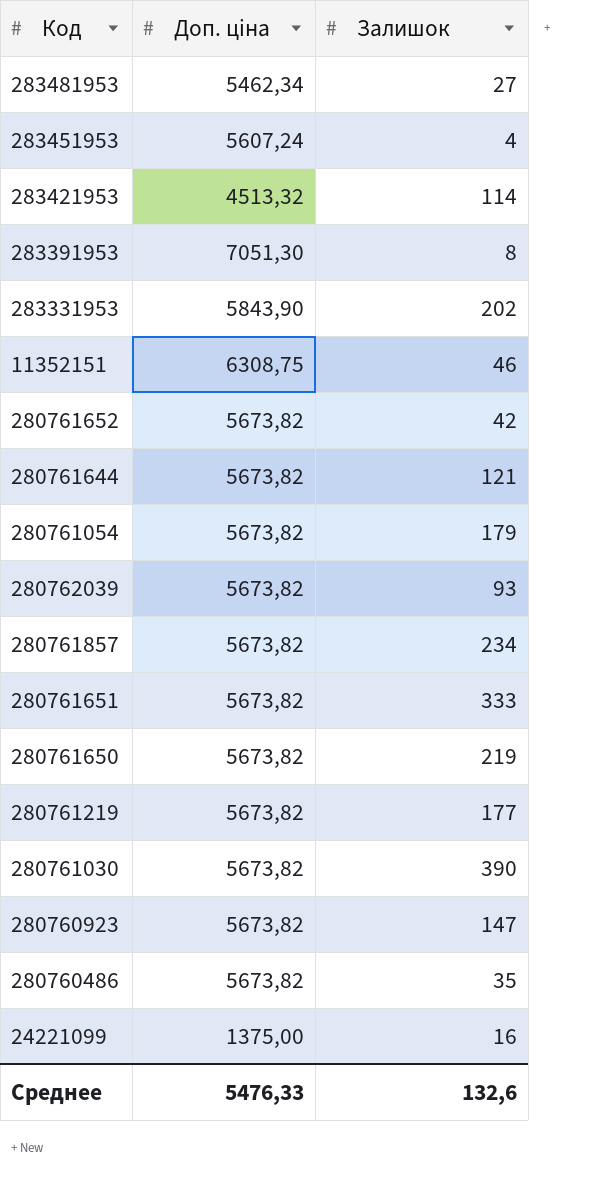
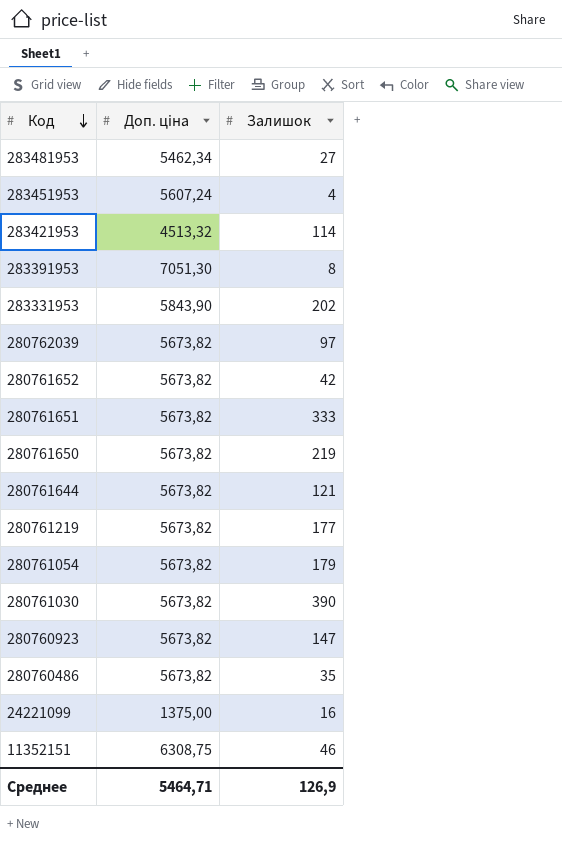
row order: none -> Код descending
row 280761857: 5673,82 | 234 -> none
280762039 | Залишок: 93 -> 97
Среднее | Доп. ціна: 5476,33 -> 5464,71
Среднее | Залишок: 132,6 -> 126,9

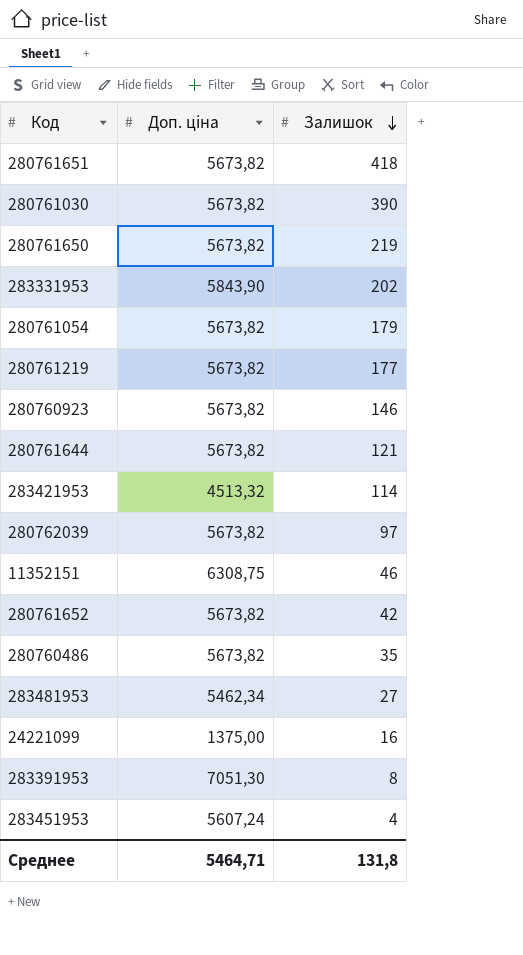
row order: Код descending -> Залишок descending
280761651 | Залишок: 333 -> 418
280760923 | Залишок: 147 -> 146
Среднее | Залишок: 126,9 -> 131,8

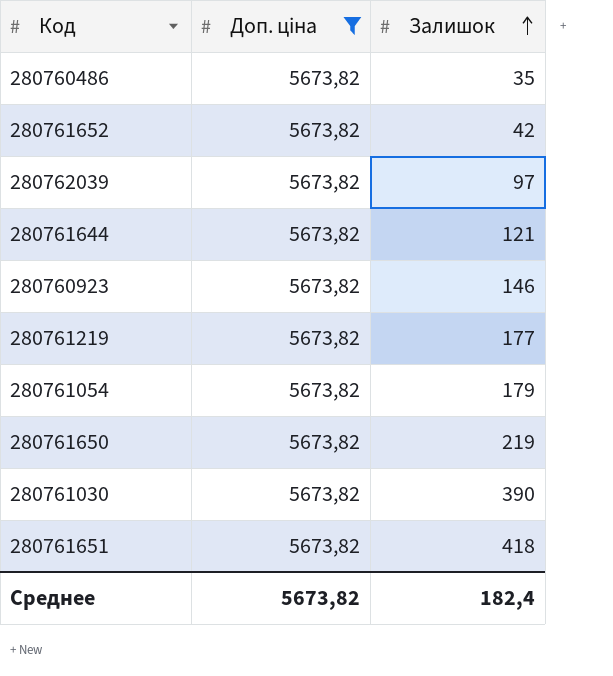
filter: none -> Доп. ціна = 5673,82
row order: Залишок descending -> Залишок ascending
Среднее | Доп. ціна: 5464,71 -> 5673,82
Среднее | Залишок: 131,8 -> 182,4

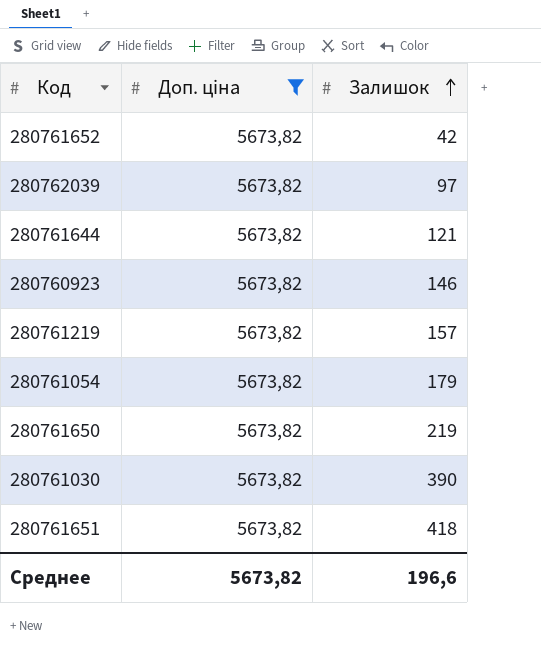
row 280760486: 5673,82 | 35 -> none
280761219 | Залишок: 177 -> 157
Среднее | Залишок: 182,4 -> 196,6

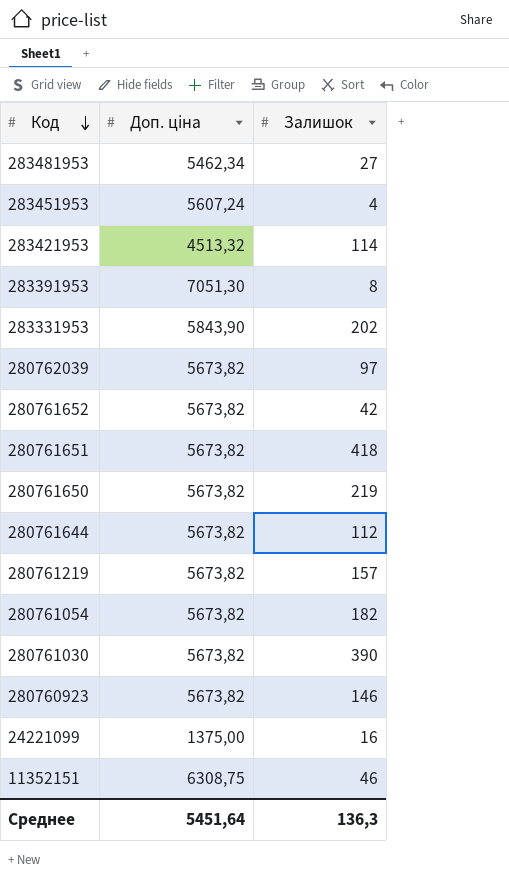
filter: Доп. ціна = 5673,82 -> none
row order: Залишок ascending -> Код descending
280761644 | Залишок: 121 -> 112
280761054 | Залишок: 179 -> 182
Среднее | Доп. ціна: 5673,82 -> 5451,64
Среднее | Залишок: 196,6 -> 136,3

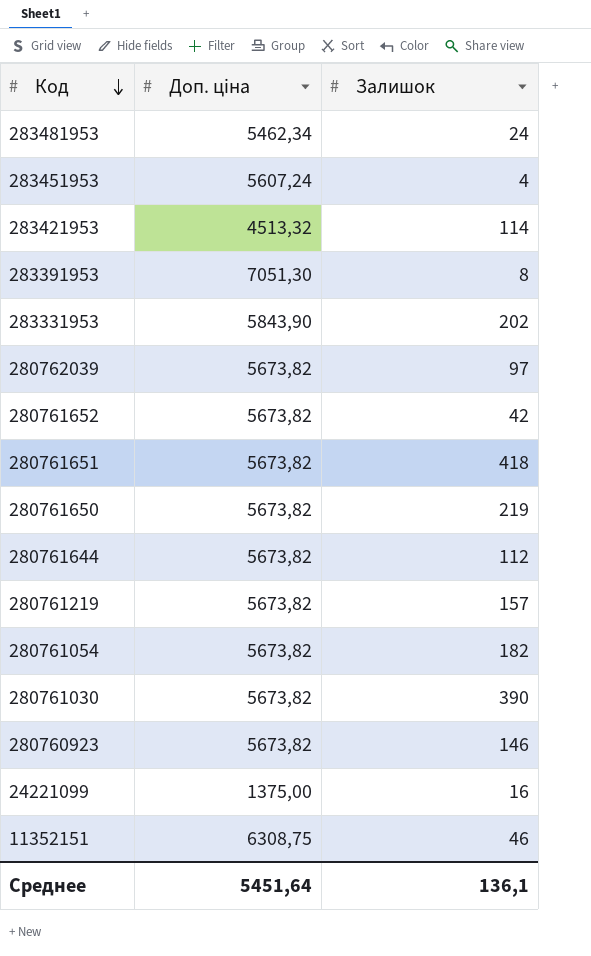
283481953 | Залишок: 27 -> 24
Среднее | Залишок: 136,3 -> 136,1

